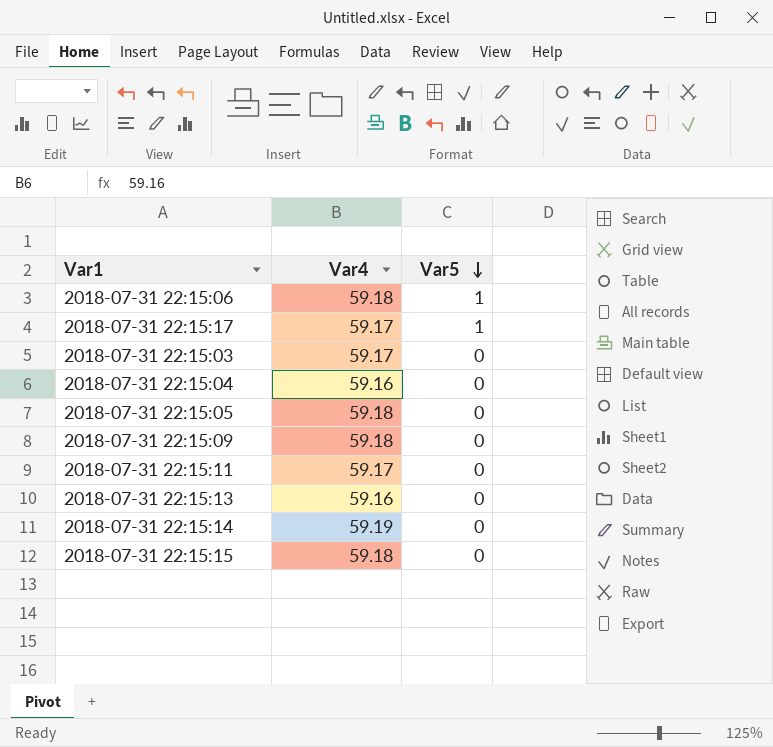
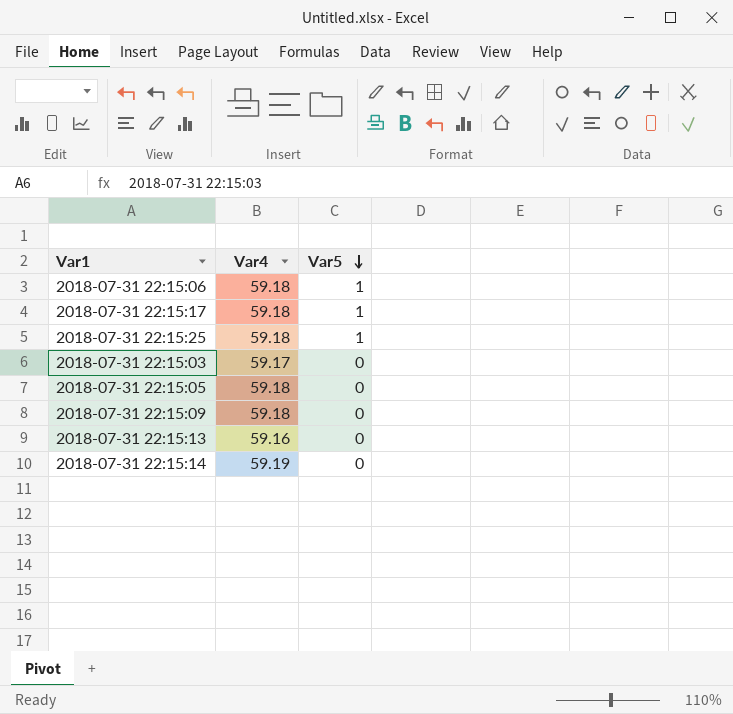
row 2018-07-31 22:15:04: 59.16 | 0 -> none
row 2018-07-31 22:15:11: 59.17 | 0 -> none
row 2018-07-31 22:15:15: 59.18 | 0 -> none
2018-07-31 22:15:17 | Var4: 59.17 -> 59.18
row 2018-07-31 22:15:25: none -> 59.18 | 1

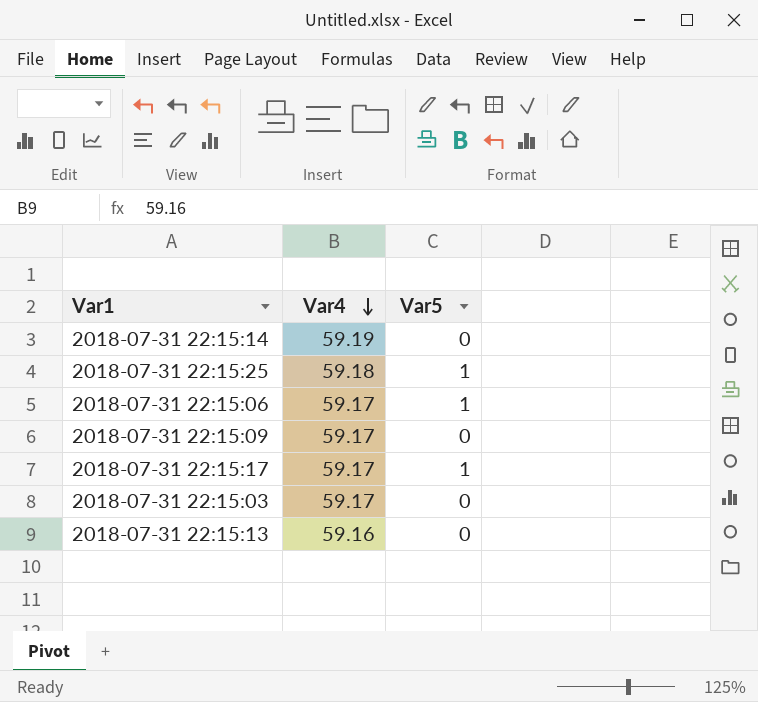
row order: Var5 descending -> Var4 descending
row 2018-07-31 22:15:05: 59.18 | 0 -> none
2018-07-31 22:15:06 | Var4: 59.18 -> 59.17
2018-07-31 22:15:09 | Var4: 59.18 -> 59.17
2018-07-31 22:15:17 | Var4: 59.18 -> 59.17

